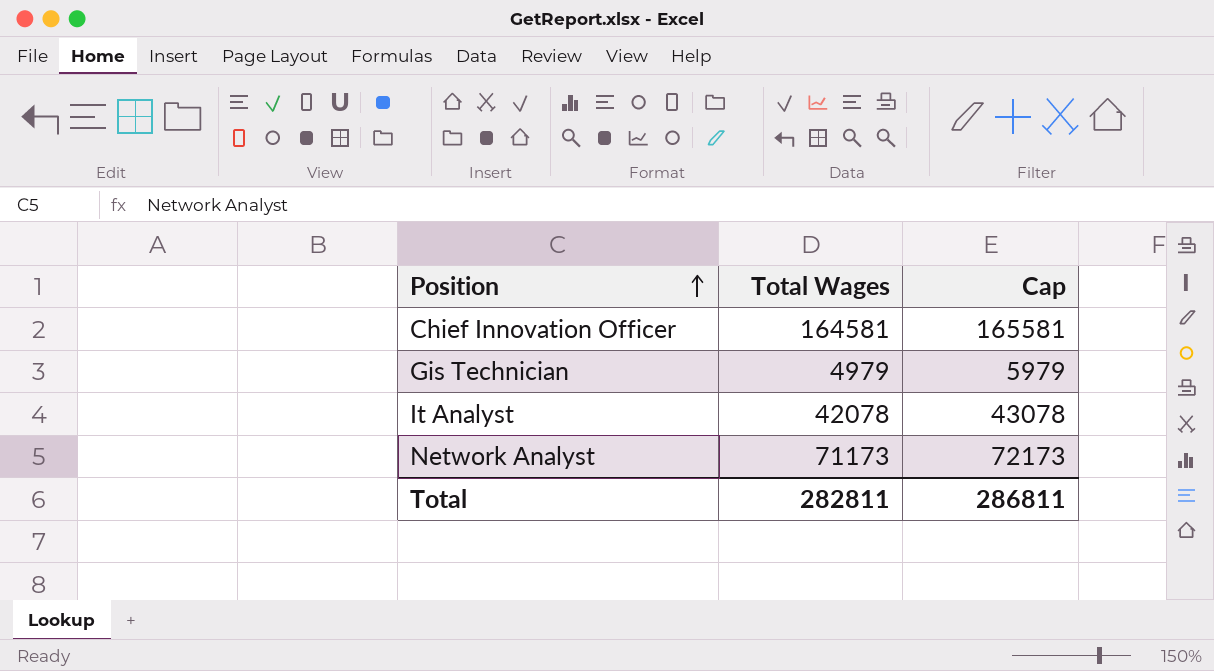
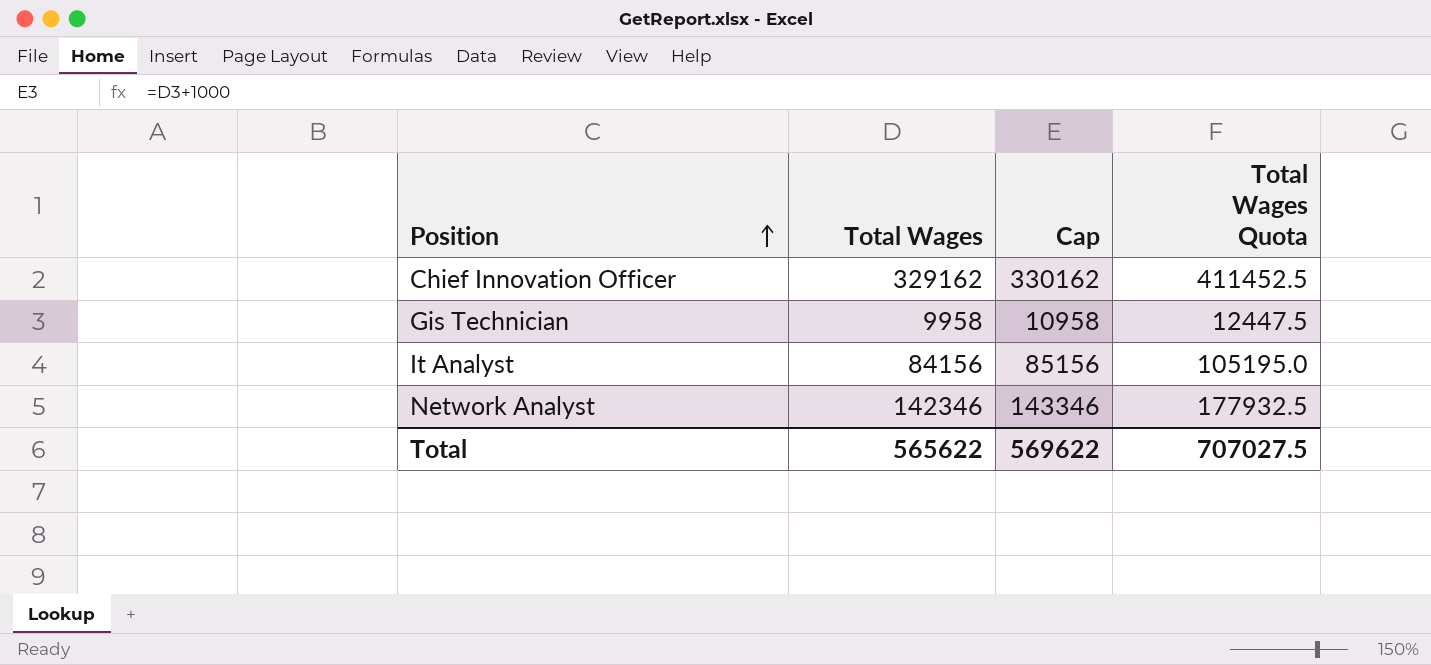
column Total Wages Quota | formula: none -> [Total Wages] * 1.25
Chief Innovation Officer | Total Wages: 164581 -> 329162
Chief Innovation Officer | Cap: 165581 -> 330162
Gis Technician | Total Wages: 4979 -> 9958
Gis Technician | Cap: 5979 -> 10958
It Analyst | Total Wages: 42078 -> 84156
It Analyst | Cap: 43078 -> 85156
Network Analyst | Total Wages: 71173 -> 142346
Network Analyst | Cap: 72173 -> 143346
Total | Total Wages: 282811 -> 565622
Total | Cap: 286811 -> 569622

